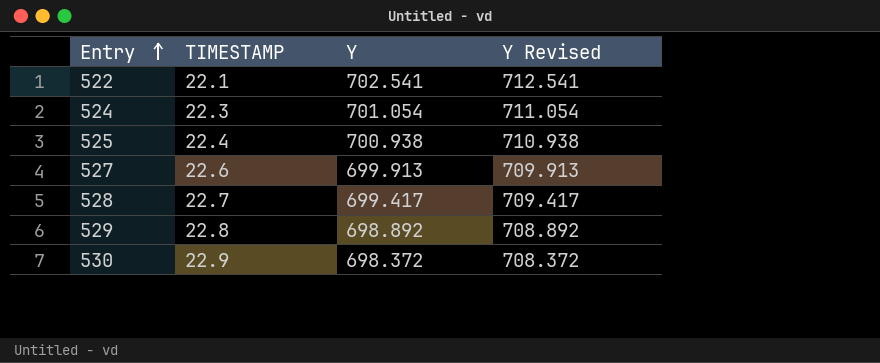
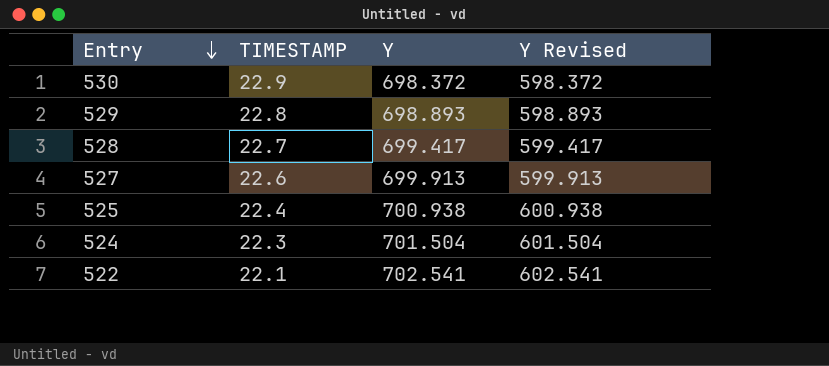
row order: Entry ascending -> Entry descending
column Y Revised | formula: [Y] + 10 -> [Y] - 100
529 | Y: 698.892 -> 698.893
524 | Y: 701.054 -> 701.504

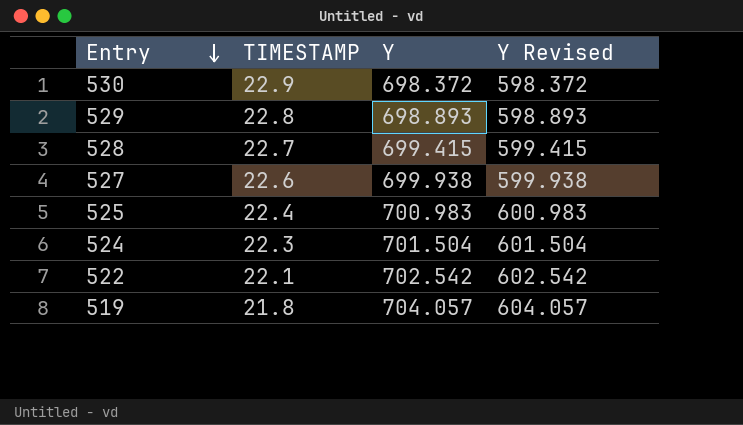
528 | Y: 699.417 -> 699.415
528 | Y Revised: 599.417 -> 599.415
527 | Y: 699.913 -> 699.938
527 | Y Revised: 599.913 -> 599.938
525 | Y: 700.938 -> 700.983
525 | Y Revised: 600.938 -> 600.983
522 | Y: 702.541 -> 702.542
522 | Y Revised: 602.541 -> 602.542
row 519: none -> 21.8 | 704.057 | 604.057

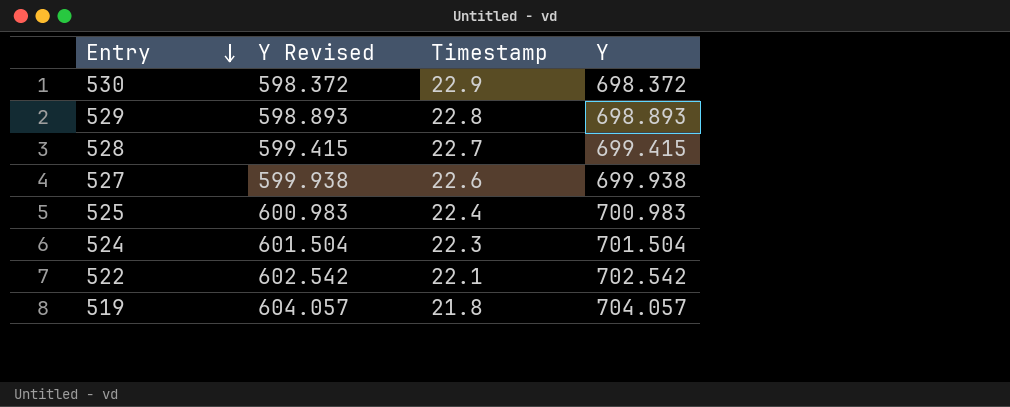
column Y Revised | position: 4 -> 2
column name: TIMESTAMP -> Timestamp

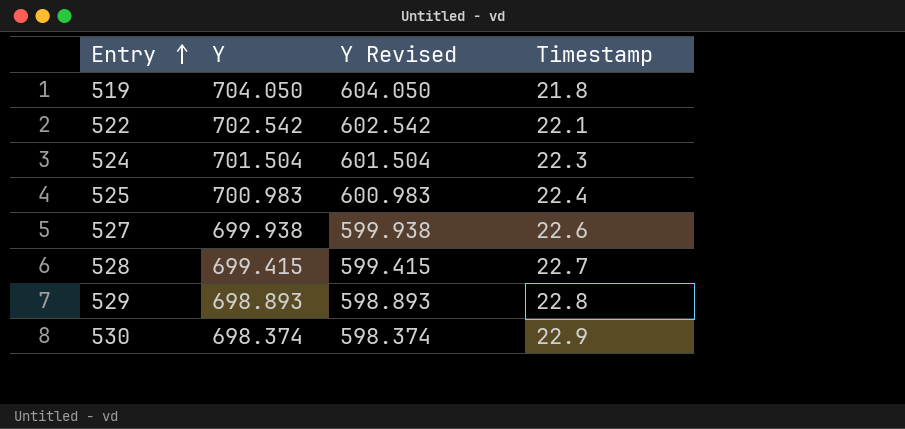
row order: Entry descending -> Entry ascending
column Y | position: 4 -> 2
519 | Y: 704.057 -> 704.050
519 | Y Revised: 604.057 -> 604.050
530 | Y: 698.372 -> 698.374
530 | Y Revised: 598.372 -> 598.374

